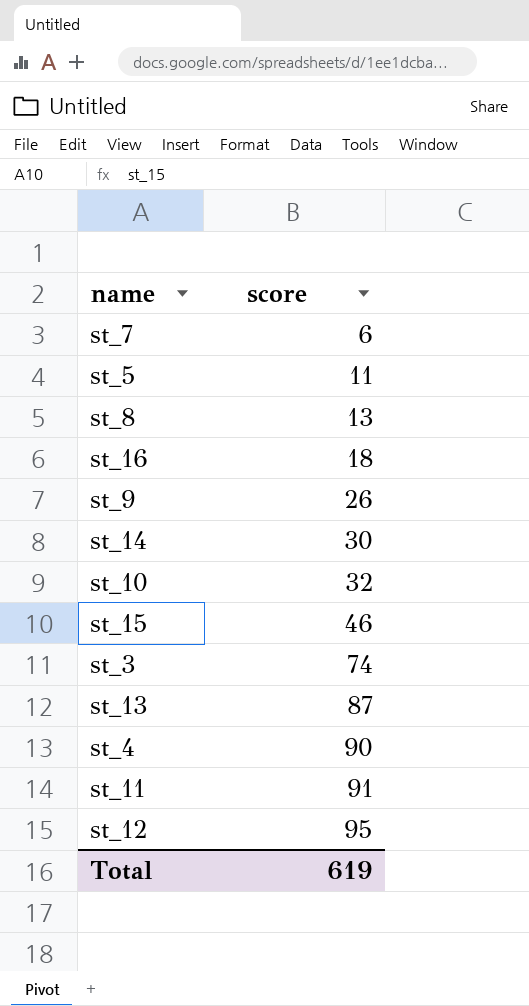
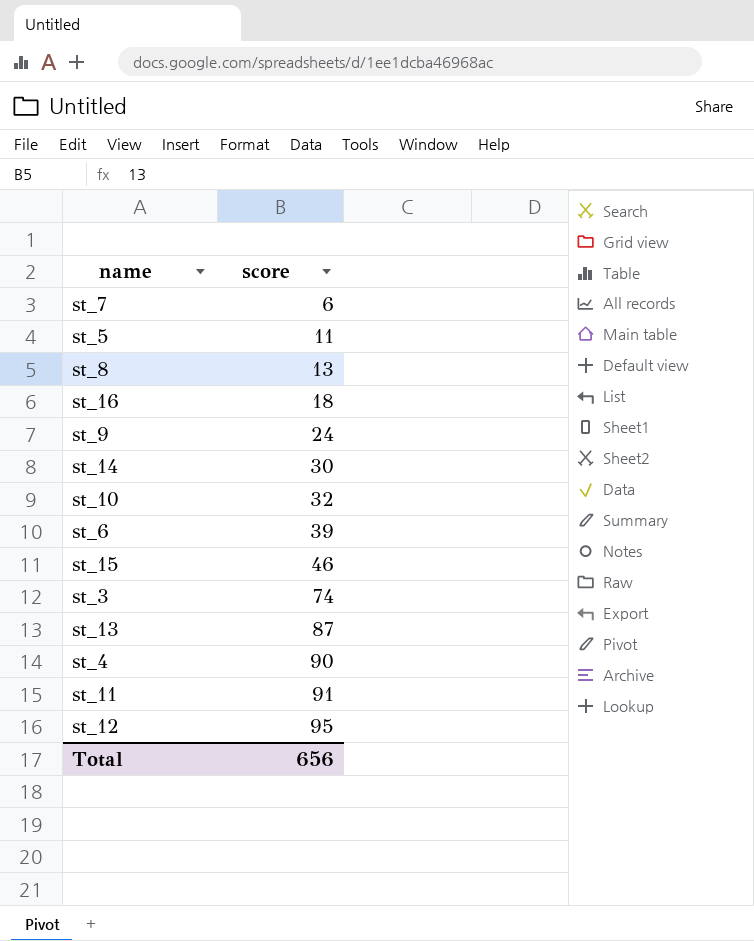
st_9 | score: 26 -> 24
row st_6: none -> 39
Total | score: 619 -> 656

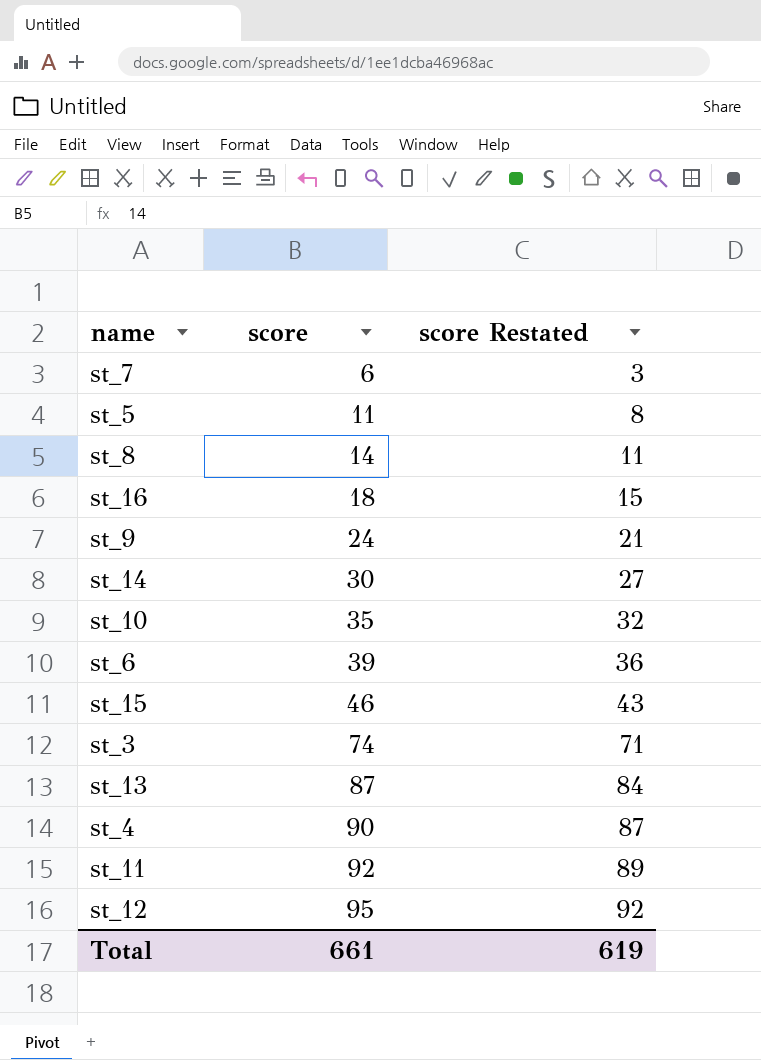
column score Restated | formula: none -> [score] - 3
st_8 | score: 13 -> 14
st_10 | score: 32 -> 35
st_11 | score: 91 -> 92
Total | score: 656 -> 661

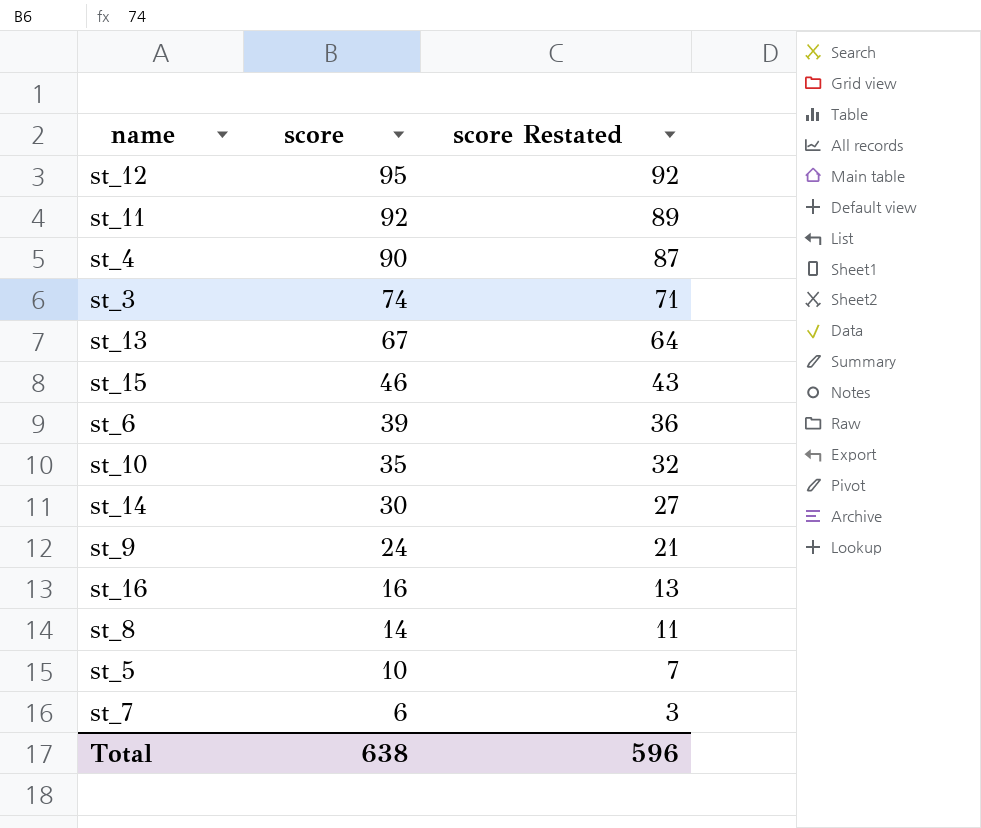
row order: score ascending -> score descending
st_13 | score: 87 -> 67
st_13 | score Restated: 84 -> 64
st_16 | score: 18 -> 16
st_16 | score Restated: 15 -> 13
st_5 | score: 11 -> 10
st_5 | score Restated: 8 -> 7
Total | score: 661 -> 638
Total | score Restated: 619 -> 596

